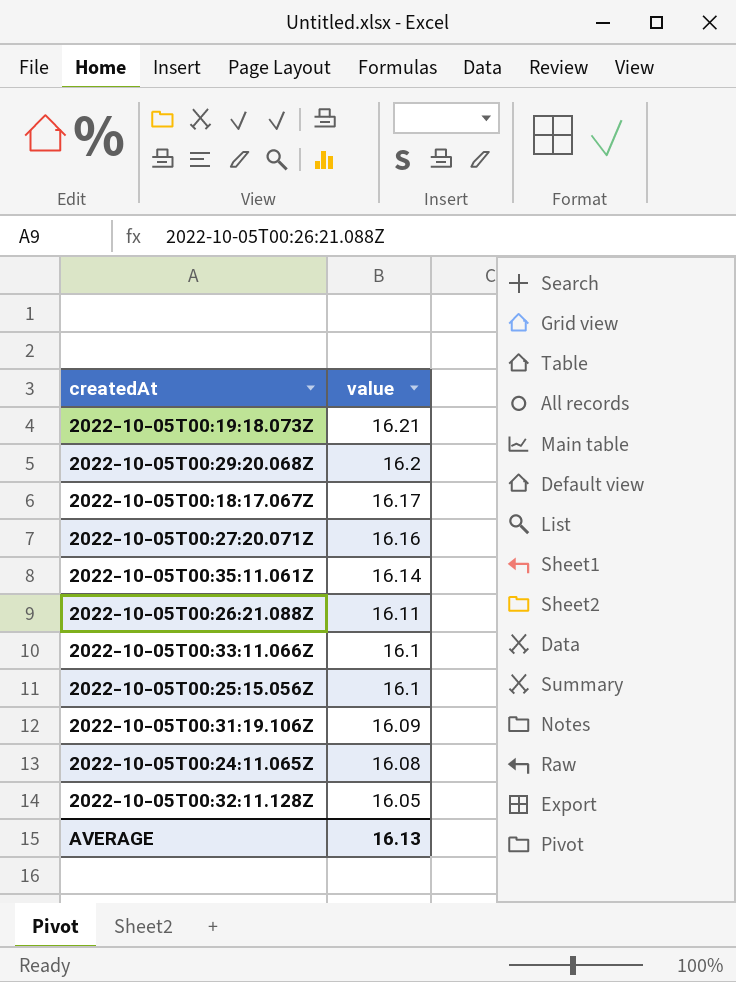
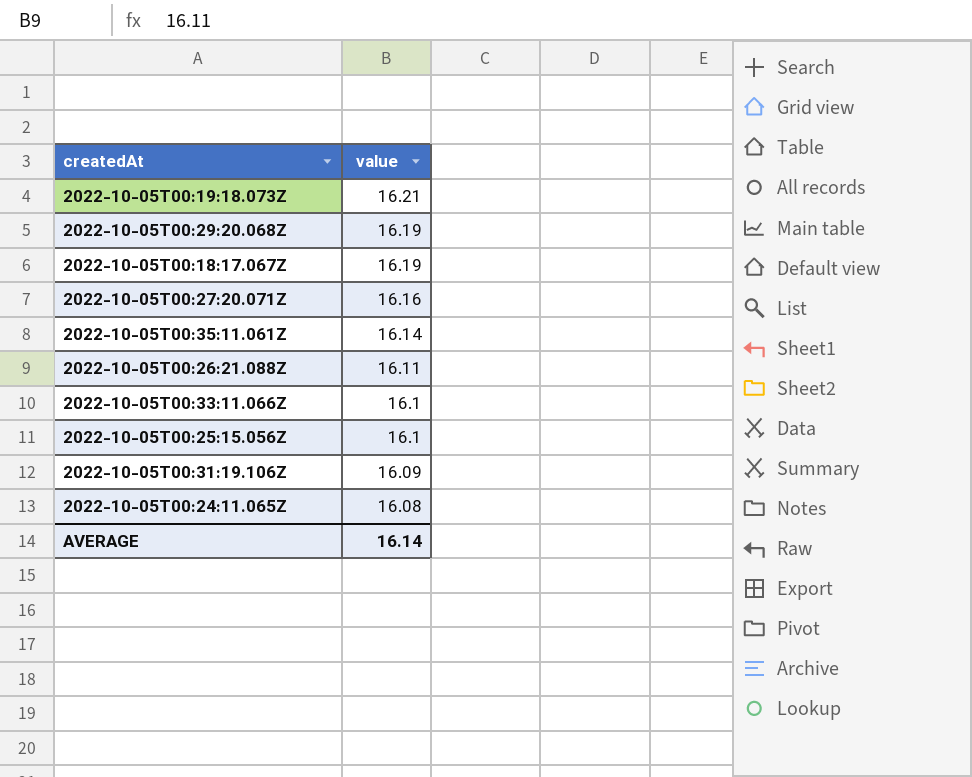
row 2022-10-05T00:32:11.128Z: 16.05 -> none
2022-10-05T00:29:20.068Z | value: 16.2 -> 16.19
2022-10-05T00:18:17.067Z | value: 16.17 -> 16.19
AVERAGE | value: 16.13 -> 16.14

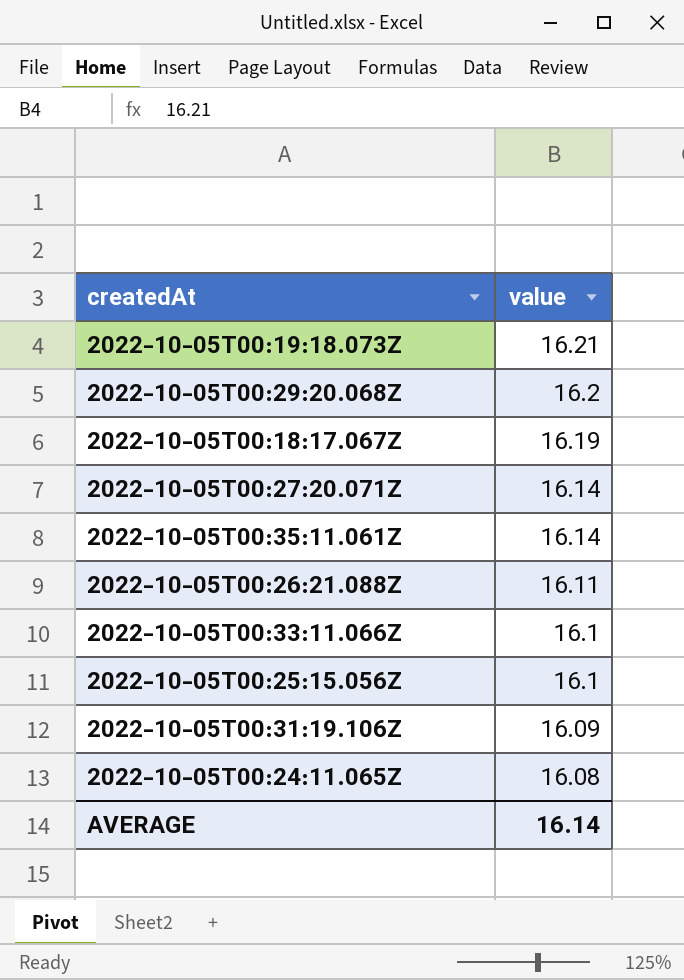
2022-10-05T00:29:20.068Z | value: 16.19 -> 16.2
2022-10-05T00:27:20.071Z | value: 16.16 -> 16.14

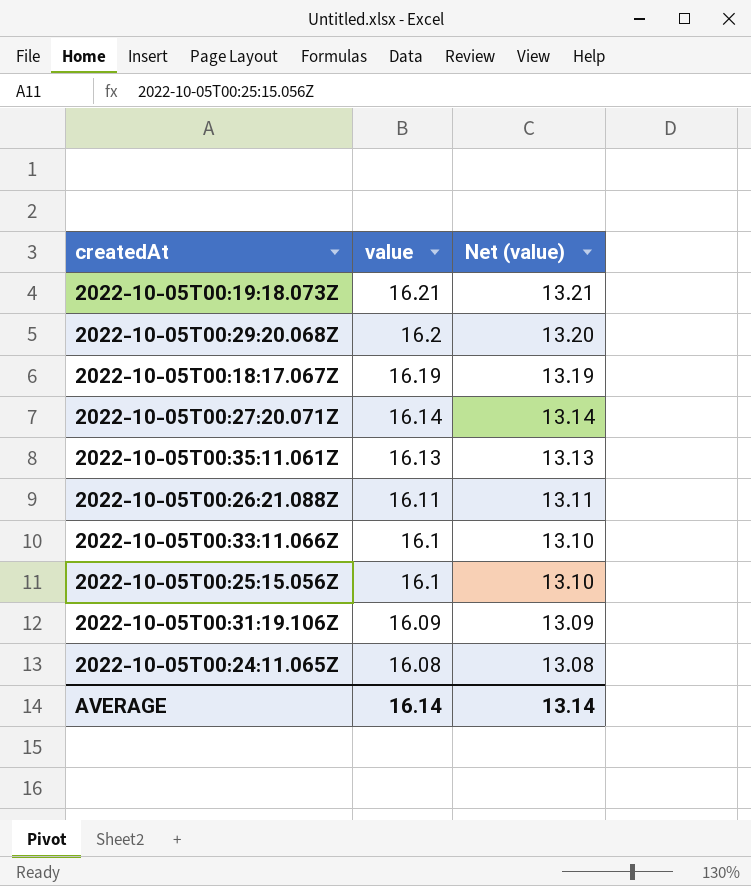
column Net (value) | formula: none -> [value] - 3
2022-10-05T00:35:11.061Z | value: 16.14 -> 16.13

